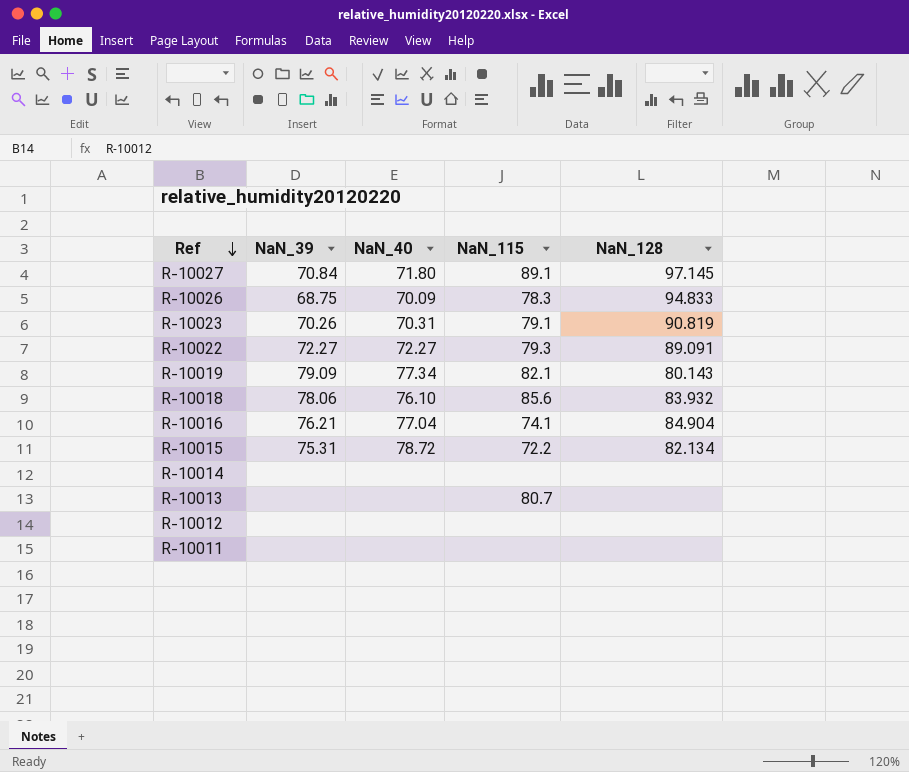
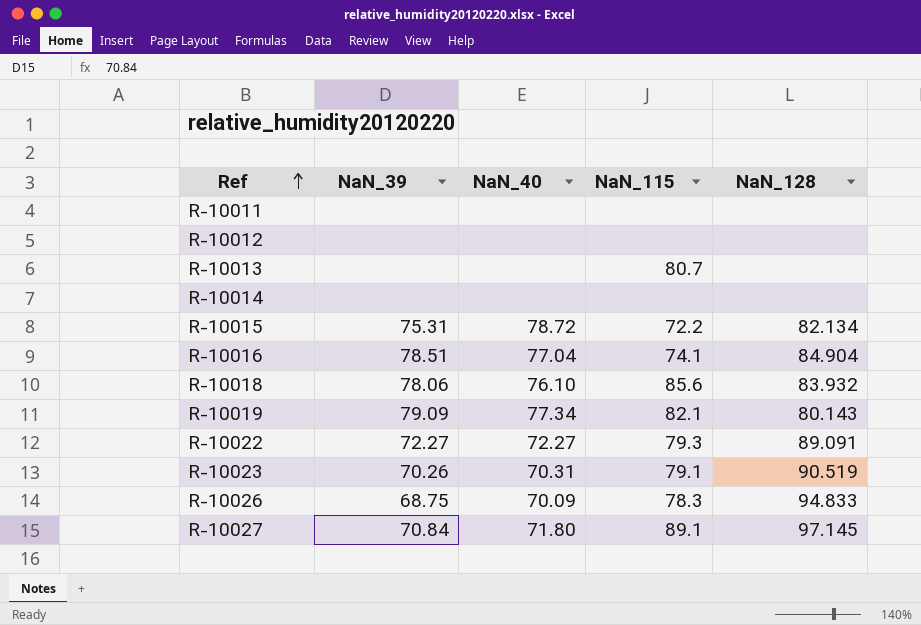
row order: Ref descending -> Ref ascending
R-10016 | NaN_39: 76.21 -> 78.51
R-10023 | NaN_128: 90.819 -> 90.519

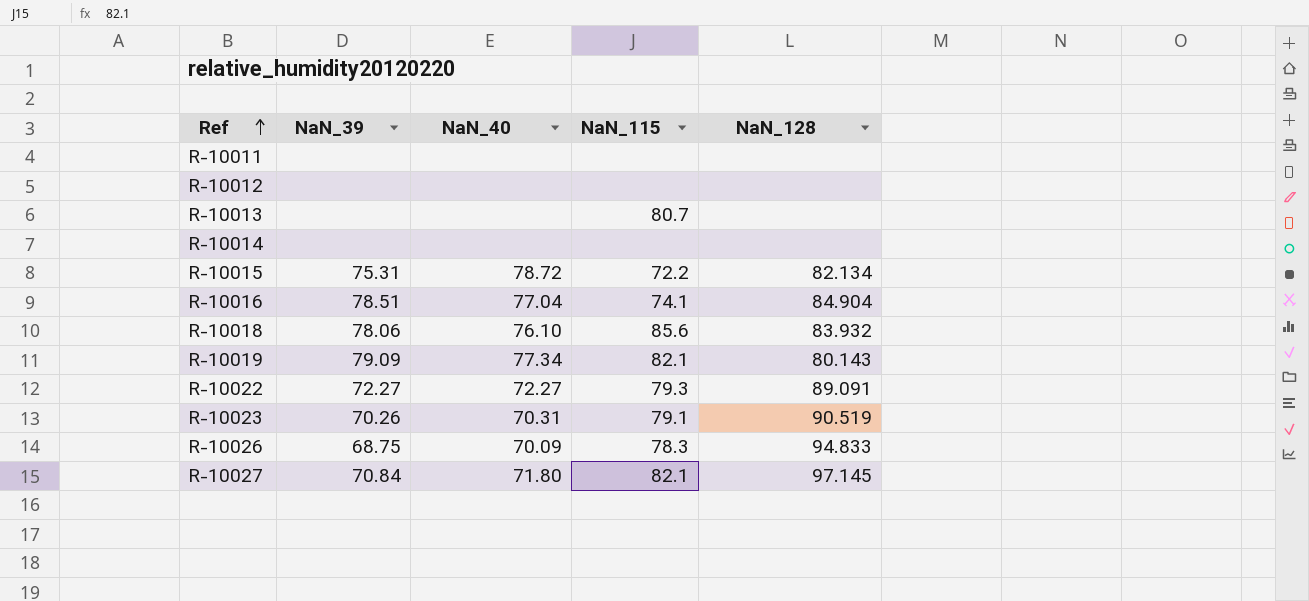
R-10027 | NaN_115: 89.1 -> 82.1

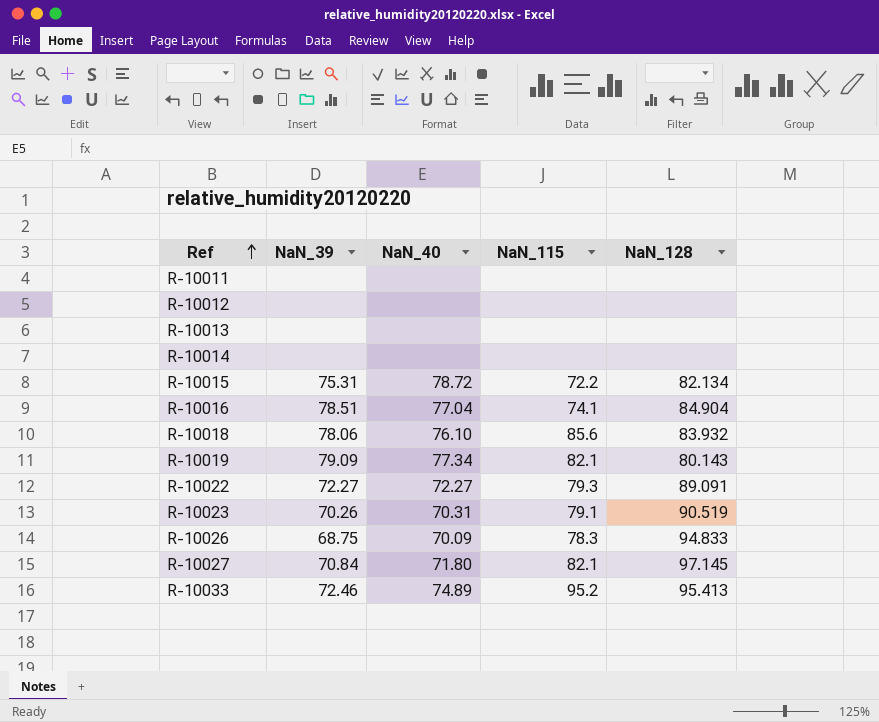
R-10013 | NaN_115: 80.7 -> none
row R-10033: none -> 72.46 | 74.89 | 95.2 | 95.413

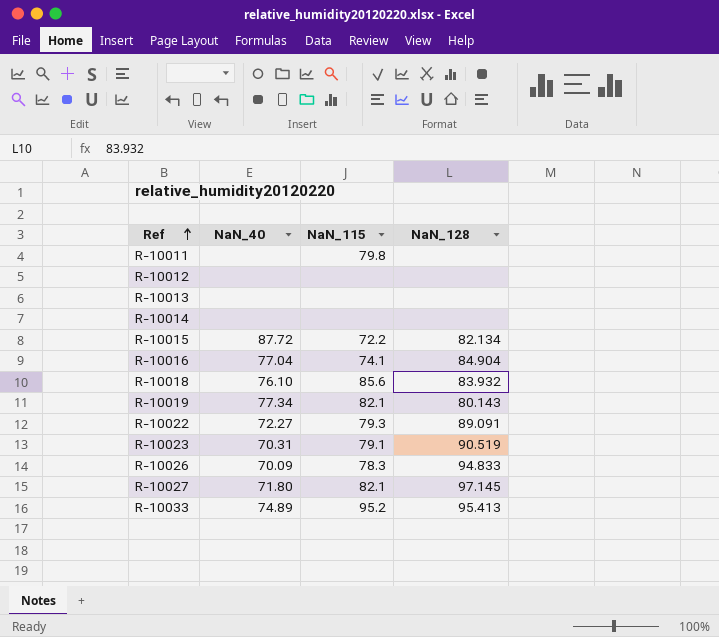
column NaN_39 | position: 2 -> none
R-10011 | NaN_115: none -> 79.8
R-10015 | NaN_40: 78.72 -> 87.72

